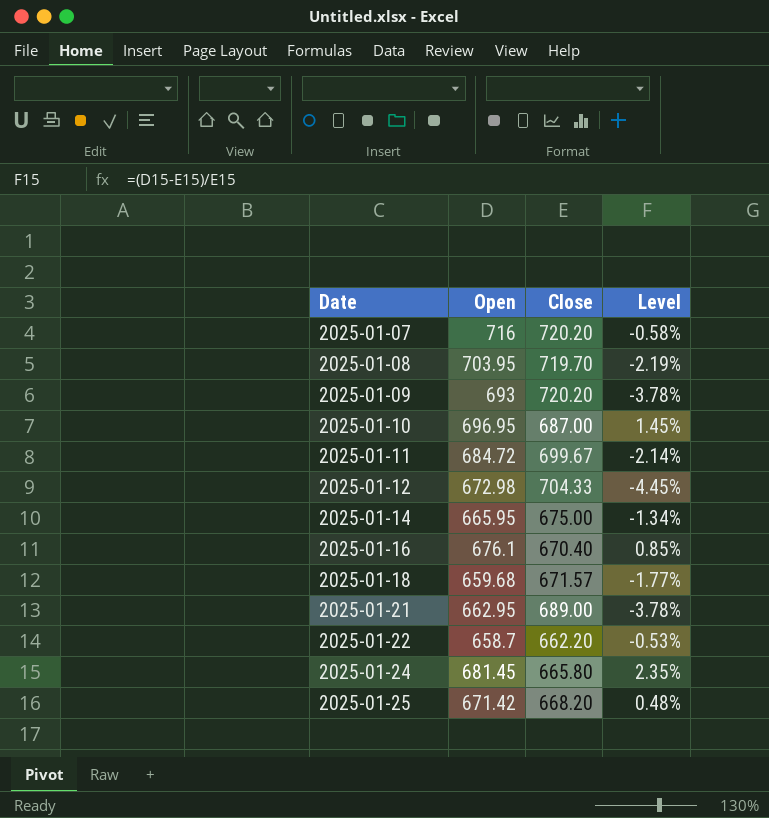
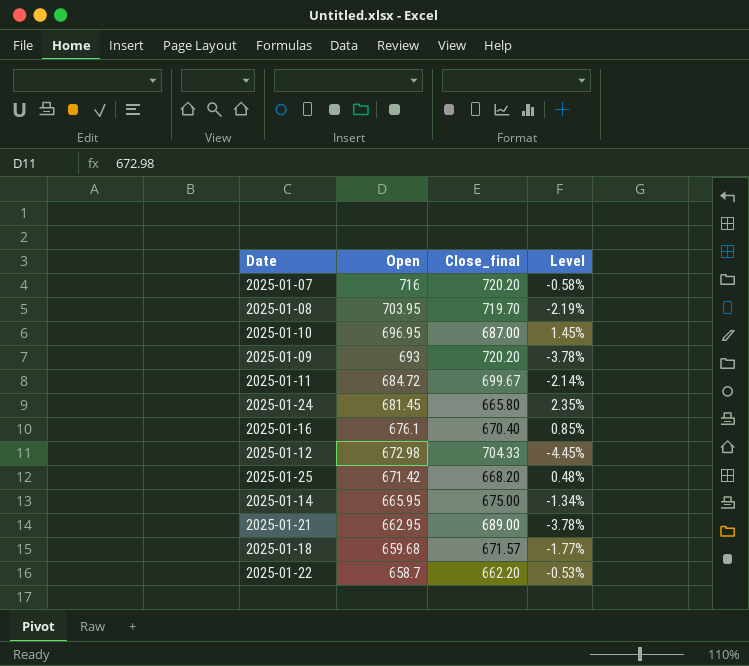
row order: Date ascending -> Open descending
column name: Close -> Close_final

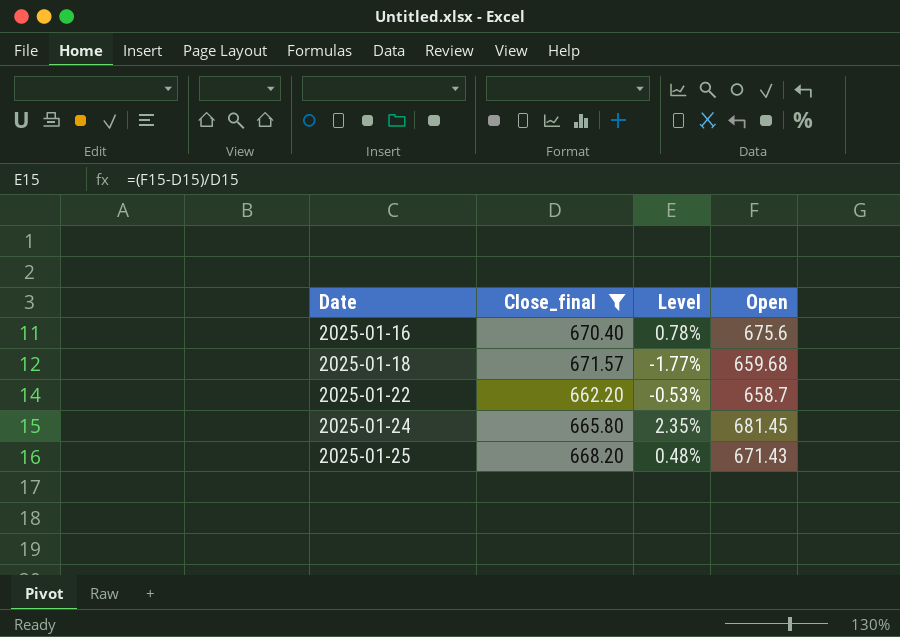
filter: none -> Close_final <= 671.57
row order: Open descending -> Date ascending
column Open | position: 2 -> 4
2025-01-16 | Level: 0.85% -> 0.78%
2025-01-16 | Open: 676.1 -> 675.6
2025-01-25 | Open: 671.42 -> 671.43

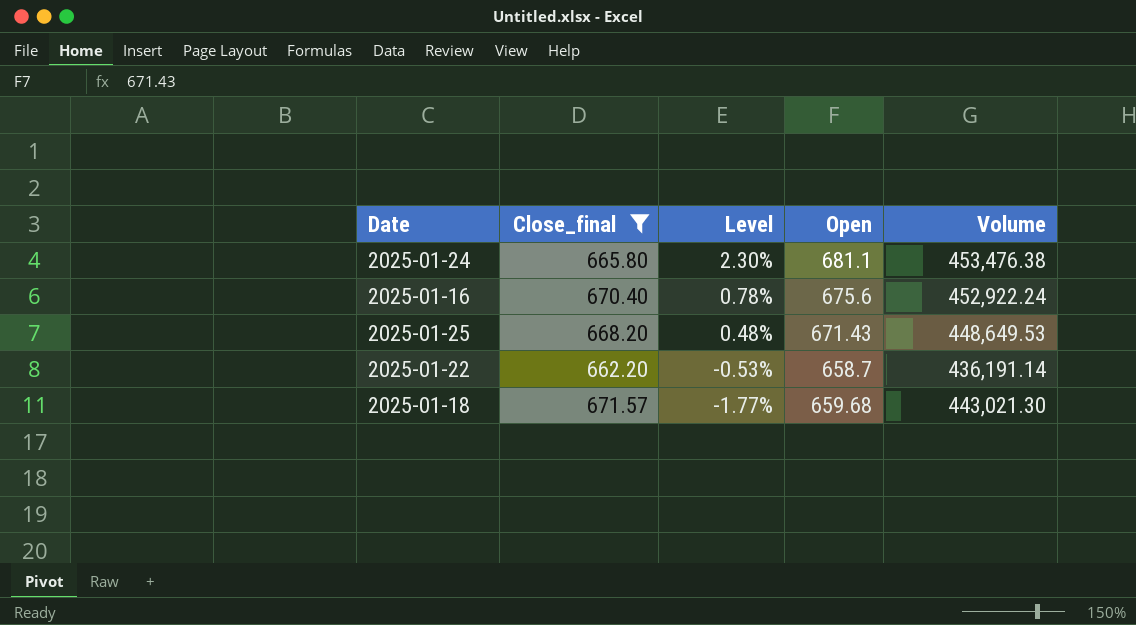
row order: Date ascending -> Level descending
column Volume | formula: none -> [Close_final] * [Open]
2025-01-24 | Level: 2.35% -> 2.30%
2025-01-24 | Open: 681.45 -> 681.1

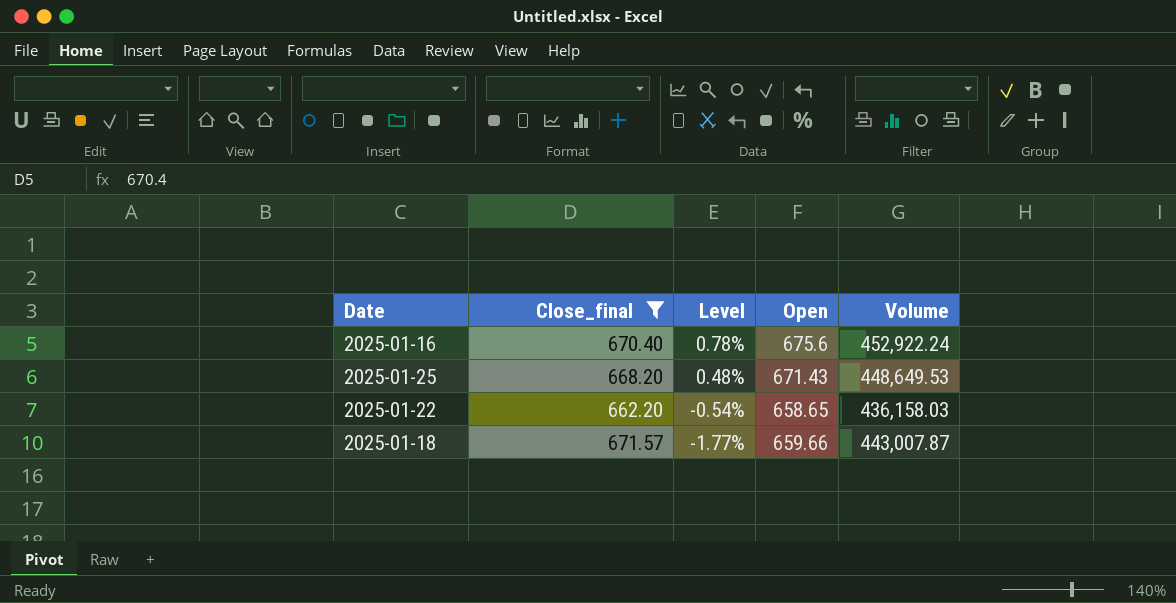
row 2025-01-24: 665.80 | 2.30% | 681.1 | 453,476.38 -> none
2025-01-22 | Level: -0.53% -> -0.54%
2025-01-22 | Open: 658.7 -> 658.65
2025-01-22 | Volume: 436,191.14 -> 436,158.03
2025-01-18 | Open: 659.68 -> 659.66
2025-01-18 | Volume: 443,021.30 -> 443,007.87

